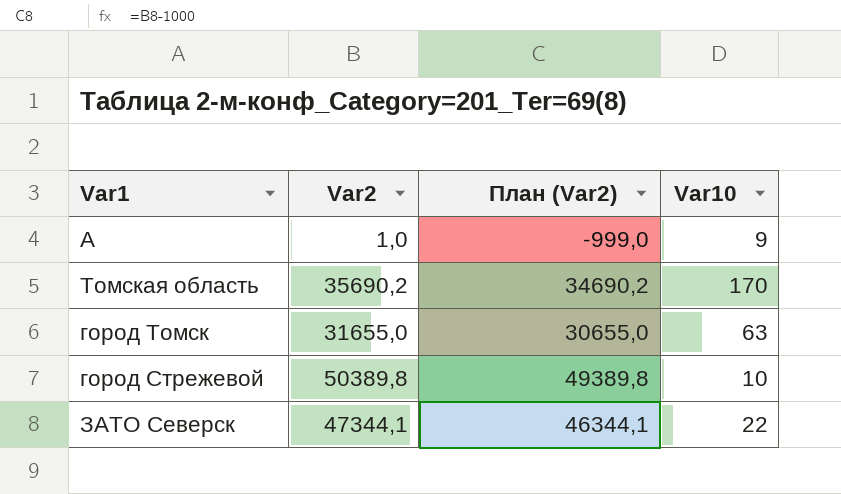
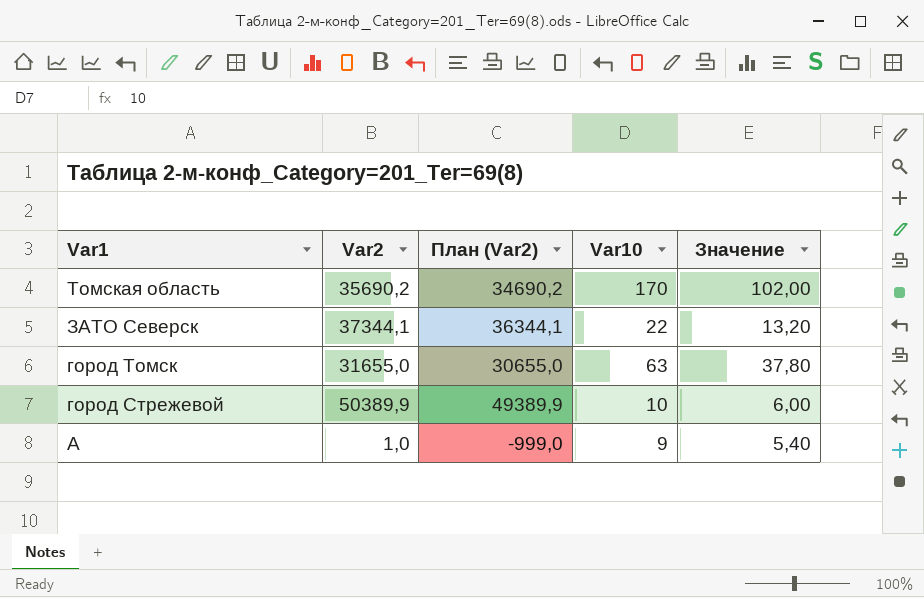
row order: none -> Var1 descending
column Значение | formula: none -> [Var10] * 0,6
ЗАТО Северск | Var2: 47344,1 -> 37344,1
ЗАТО Северск | План (Var2): 46344,1 -> 36344,1
город Стрежевой | Var2: 50389,8 -> 50389,9
город Стрежевой | План (Var2): 49389,8 -> 49389,9

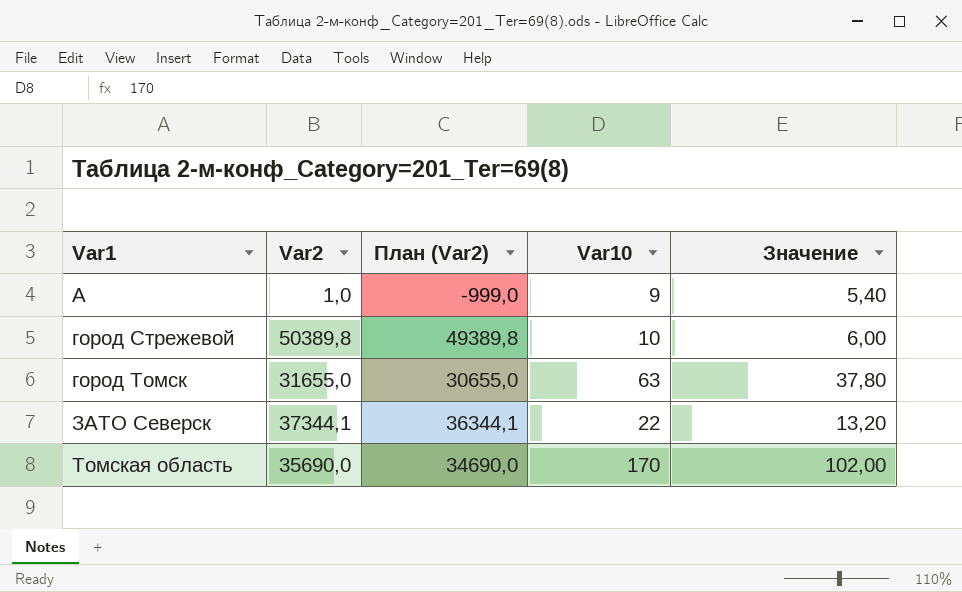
row order: Var1 descending -> Var1 ascending
город Стрежевой | Var2: 50389,9 -> 50389,8
город Стрежевой | План (Var2): 49389,9 -> 49389,8
Томская область | Var2: 35690,2 -> 35690,0
Томская область | План (Var2): 34690,2 -> 34690,0

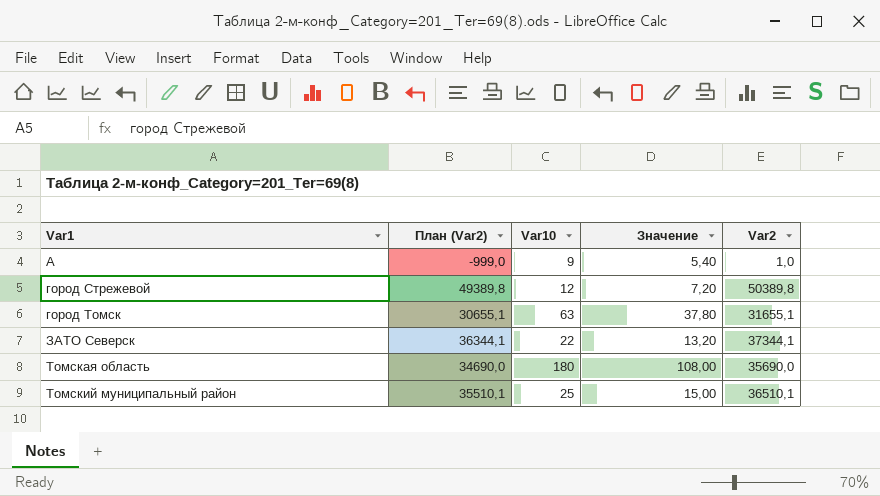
column Var2 | position: 2 -> 5
город Стрежевой | Var10: 10 -> 12
город Стрежевой | Значение: 6,00 -> 7,20
город Томск | План (Var2): 30655,0 -> 30655,1
город Томск | Var2: 31655,0 -> 31655,1
Томская область | Var10: 170 -> 180
Томская область | Значение: 102,00 -> 108,00
row Томский муниципальный район: none -> 35510,1 | 25 | 15,00 | 36510,1

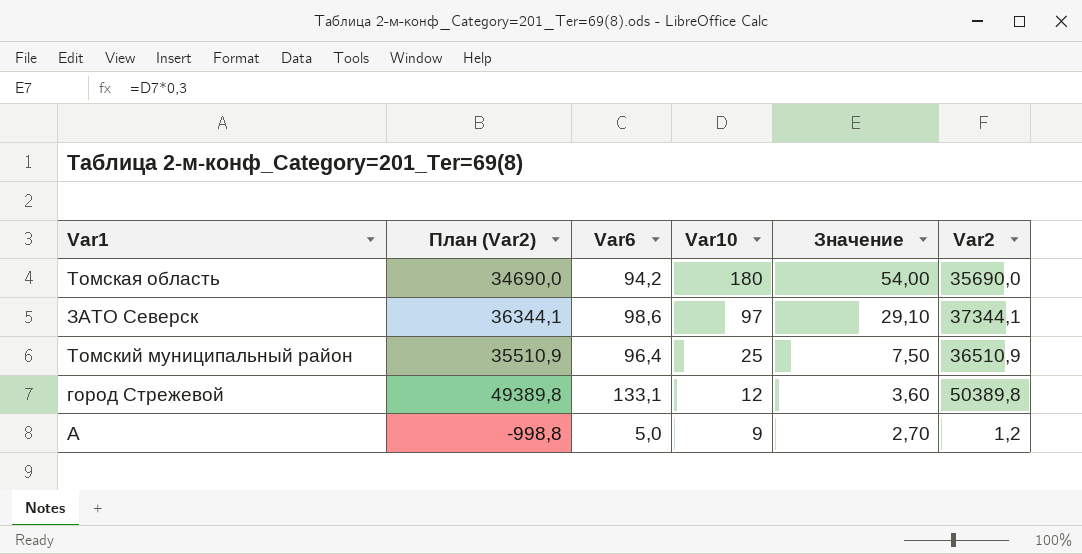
row order: Var1 ascending -> Var10 descending
column Var6 | position: none -> 3
column Значение | formula: [Var10] * 0,6 -> [Var10] * 0,3
row город Томск: 30655,1 | 63 | 37,80 | 31655,1 -> none
ЗАТО Северск | Var10: 22 -> 97
Томский муниципальный район | План (Var2): 35510,1 -> 35510,9
Томский муниципальный район | Var2: 36510,1 -> 36510,9
А | План (Var2): -999,0 -> -998,8
А | Var2: 1,0 -> 1,2

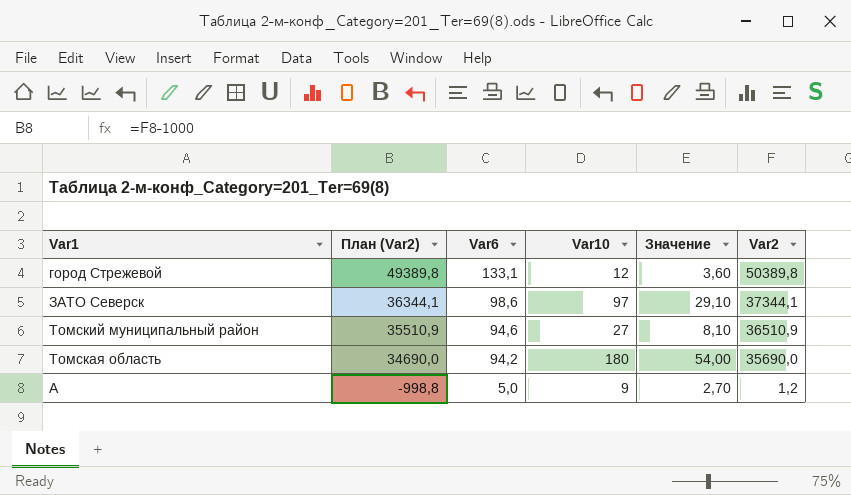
row order: Var10 descending -> План (Var2) descending
Томский муниципальный район | Var6: 96,4 -> 94,6
Томский муниципальный район | Var10: 25 -> 27
Томский муниципальный район | Значение: 7,50 -> 8,10

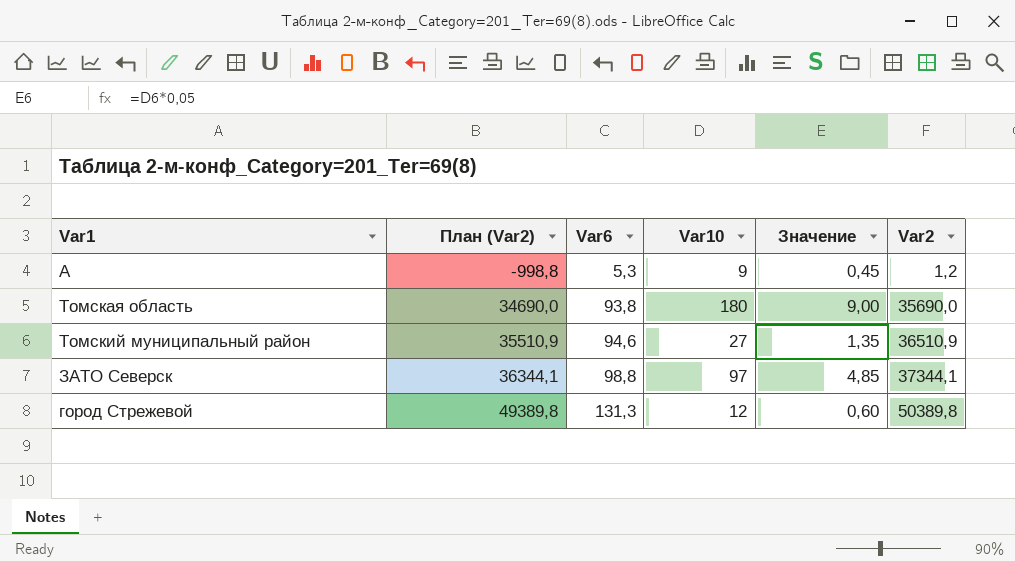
row order: План (Var2) descending -> План (Var2) ascending
column Значение | formula: [Var10] * 0,3 -> [Var10] * 0,05
А | Var6: 5,0 -> 5,3
Томская область | Var6: 94,2 -> 93,8
ЗАТО Северск | Var6: 98,6 -> 98,8
город Стрежевой | Var6: 133,1 -> 131,3

